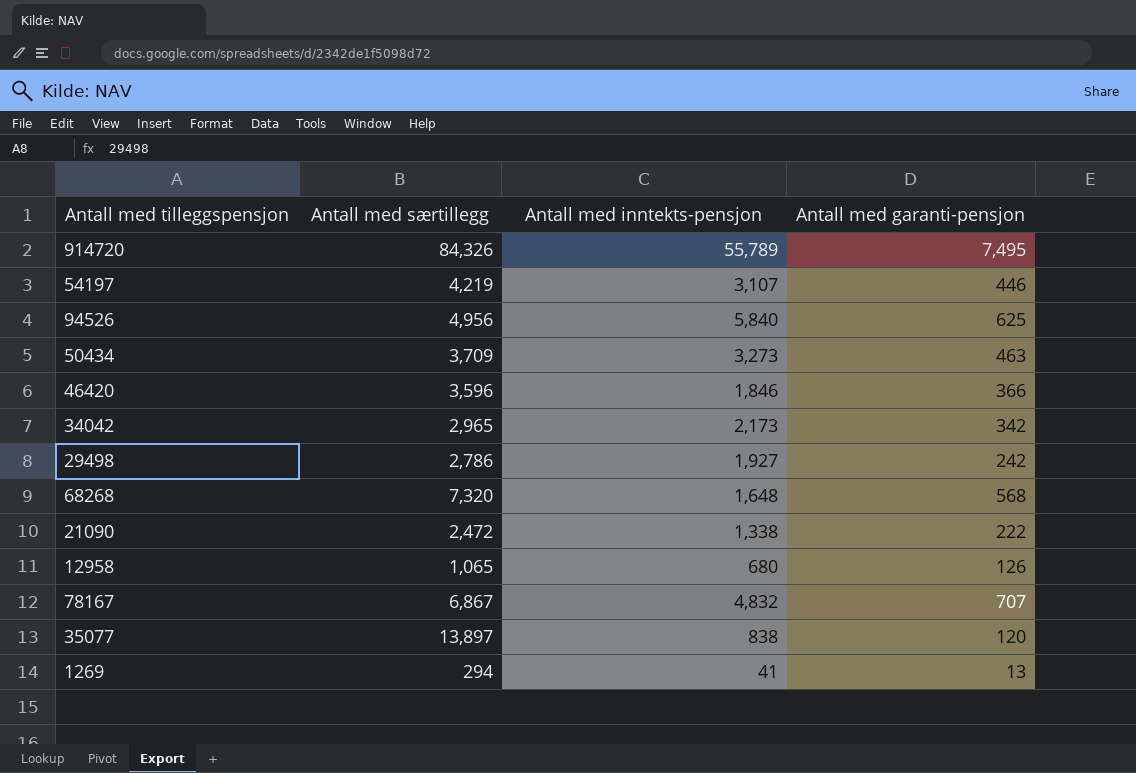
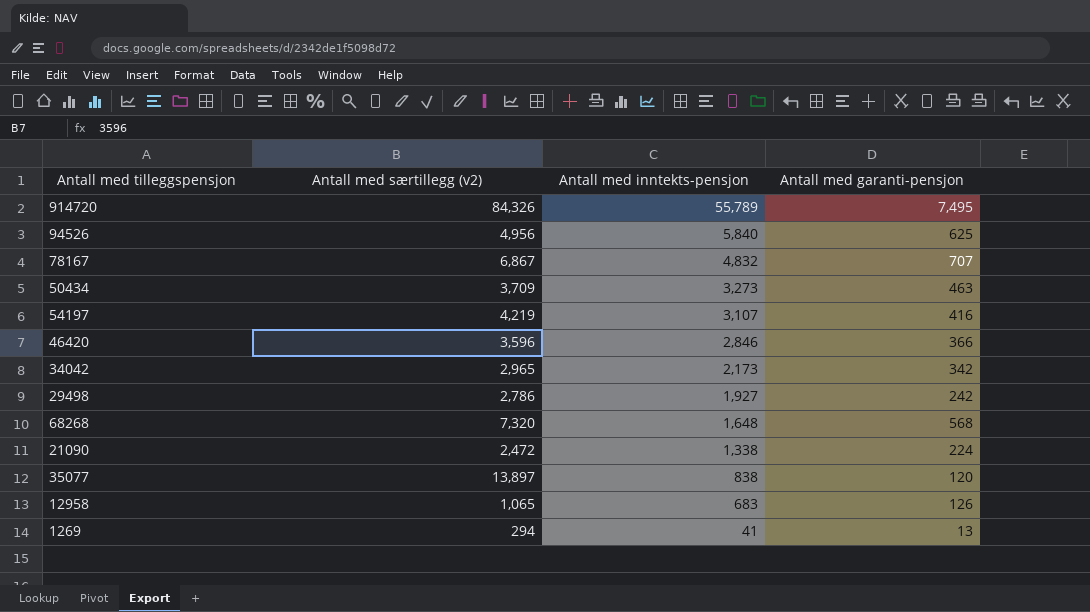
row order: none -> Antall med inntekts-pensjon descending
column name: Antall med særtillegg -> Antall med særtillegg (v2)
54197 | Antall med garanti-pensjon: 446 -> 416
46420 | Antall med inntekts-pensjon: 1,846 -> 2,846
21090 | Antall med garanti-pensjon: 222 -> 224
12958 | Antall med inntekts-pensjon: 680 -> 683

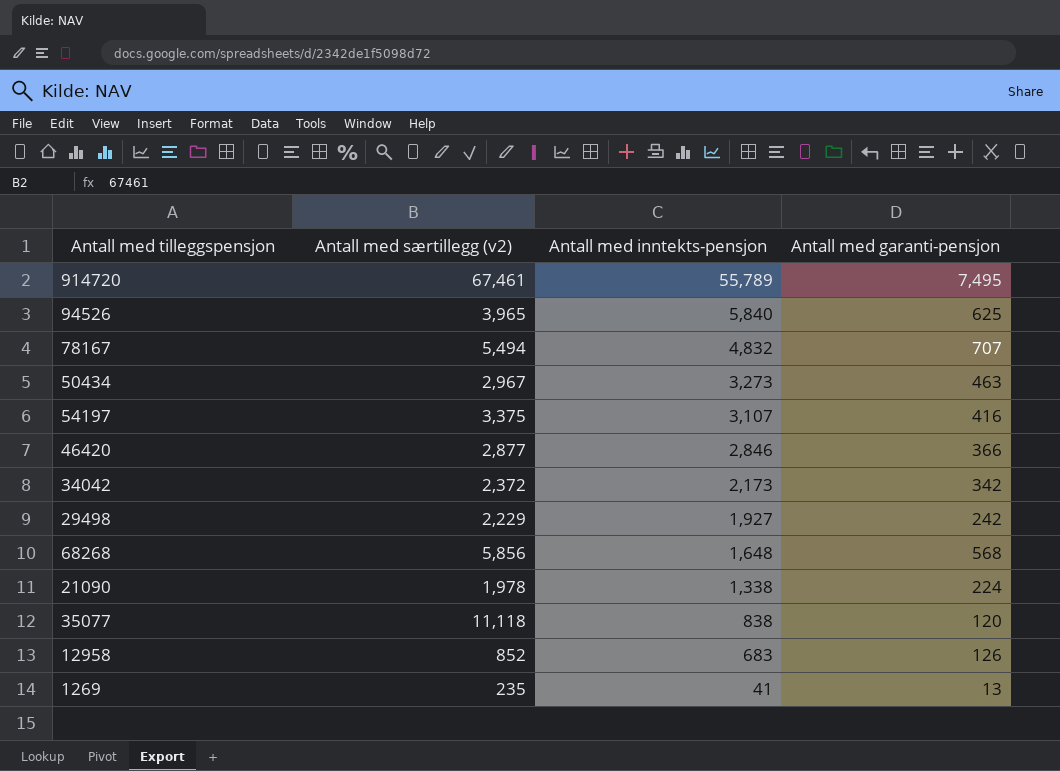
914720 | Antall med særtillegg (v2): 84,326 -> 67,461
94526 | Antall med særtillegg (v2): 4,956 -> 3,965
78167 | Antall med særtillegg (v2): 6,867 -> 5,494
50434 | Antall med særtillegg (v2): 3,709 -> 2,967
54197 | Antall med særtillegg (v2): 4,219 -> 3,375
46420 | Antall med særtillegg (v2): 3,596 -> 2,877
34042 | Antall med særtillegg (v2): 2,965 -> 2,372
29498 | Antall med særtillegg (v2): 2,786 -> 2,229
68268 | Antall med særtillegg (v2): 7,320 -> 5,856
21090 | Antall med særtillegg (v2): 2,472 -> 1,978
35077 | Antall med særtillegg (v2): 13,897 -> 11,118
12958 | Antall med særtillegg (v2): 1,065 -> 852
1269 | Antall med særtillegg (v2): 294 -> 235

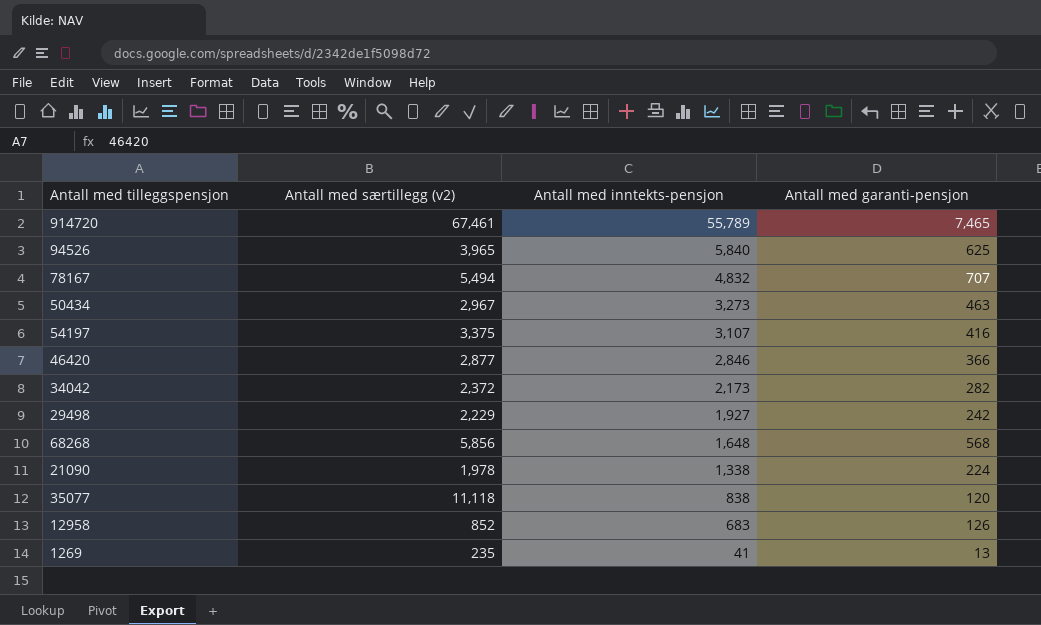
914720 | Antall med garanti-pensjon: 7,495 -> 7,465
34042 | Antall med garanti-pensjon: 342 -> 282

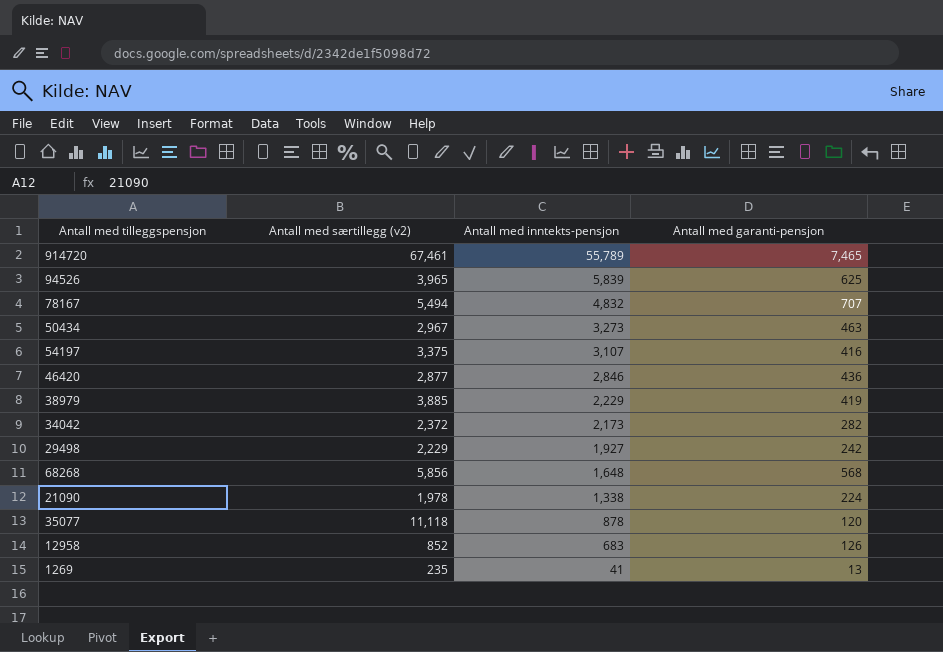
94526 | Antall med inntekts-pensjon: 5,840 -> 5,839
46420 | Antall med garanti-pensjon: 366 -> 436
row 38979: none -> 3,885 | 2,229 | 419
35077 | Antall med inntekts-pensjon: 838 -> 878

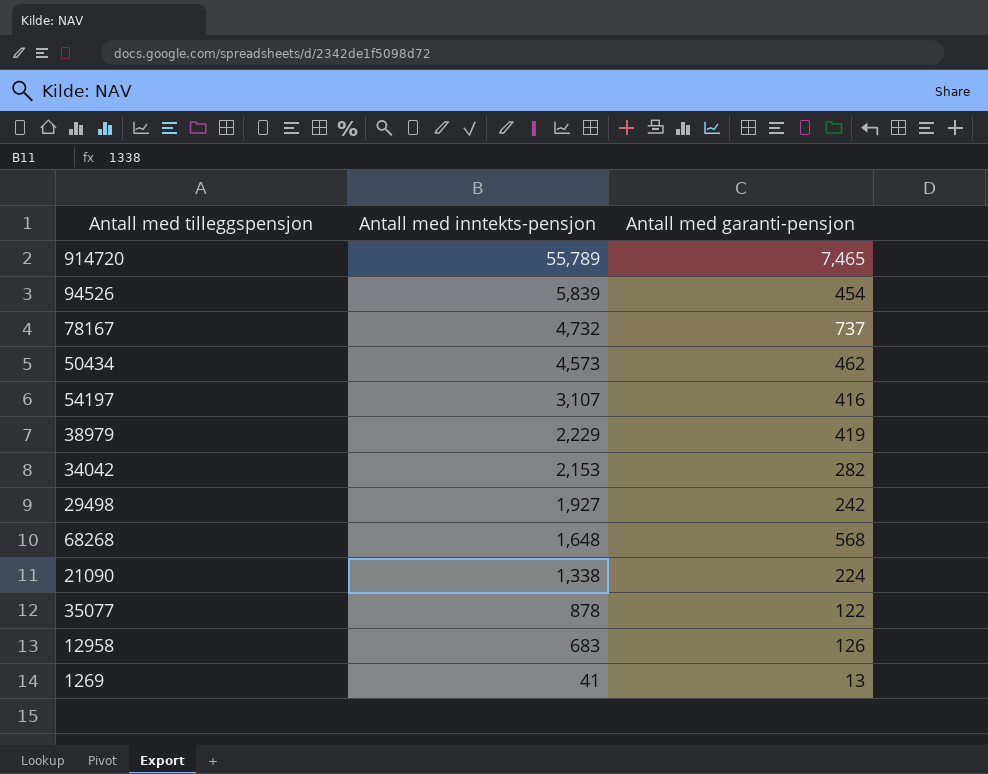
column Antall med særtillegg (v2) | position: 2 -> none
row 46420: 2,877 | 2,846 | 436 -> none
94526 | Antall med garanti-pensjon: 625 -> 454
78167 | Antall med inntekts-pensjon: 4,832 -> 4,732
78167 | Antall med garanti-pensjon: 707 -> 737
50434 | Antall med inntekts-pensjon: 3,273 -> 4,573
50434 | Antall med garanti-pensjon: 463 -> 462
34042 | Antall med inntekts-pensjon: 2,173 -> 2,153
35077 | Antall med garanti-pensjon: 120 -> 122

